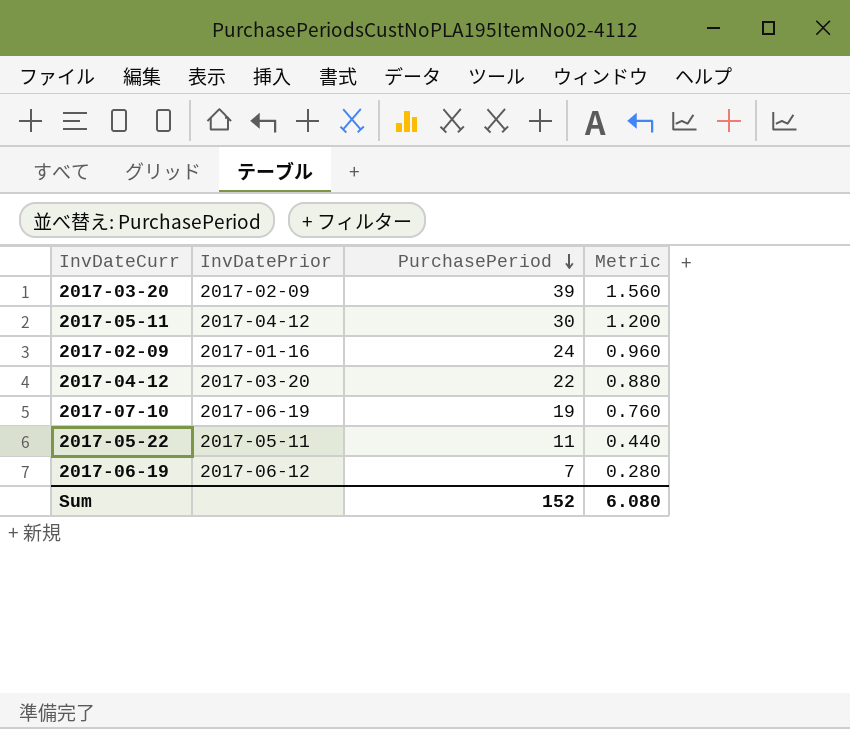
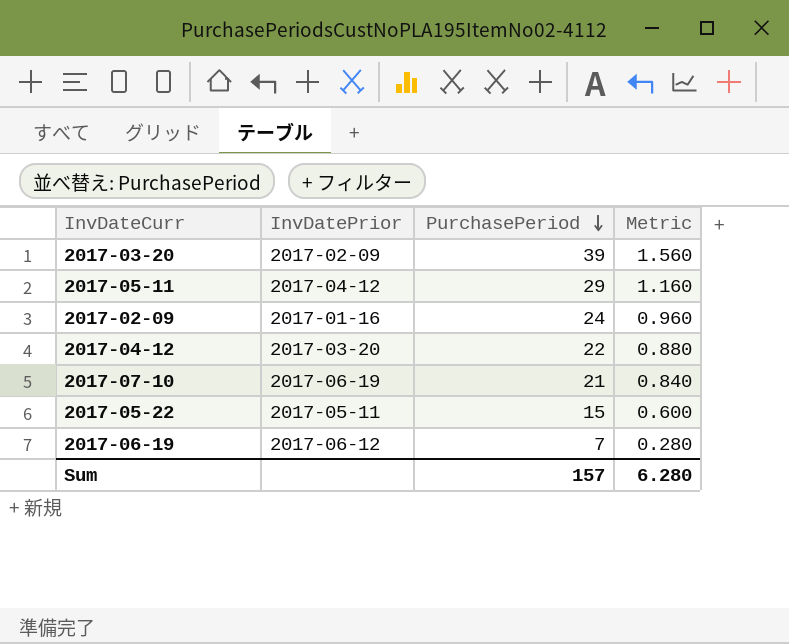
2017-05-11 | PurchasePeriod: 30 -> 29
2017-05-11 | Metric: 1.200 -> 1.160
2017-07-10 | PurchasePeriod: 19 -> 21
2017-07-10 | Metric: 0.760 -> 0.840
2017-05-22 | PurchasePeriod: 11 -> 15
2017-05-22 | Metric: 0.440 -> 0.600
Sum | PurchasePeriod: 152 -> 157
Sum | Metric: 6.080 -> 6.280

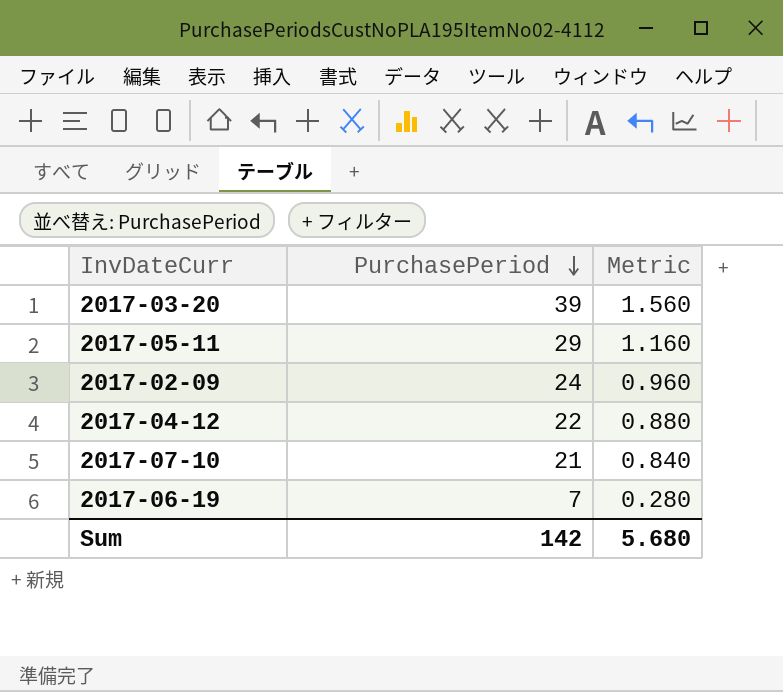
column InvDatePrior | position: 2 -> none
row 2017-05-22: 2017-05-11 | 15 | 0.600 -> none
Sum | PurchasePeriod: 157 -> 142
Sum | Metric: 6.280 -> 5.680

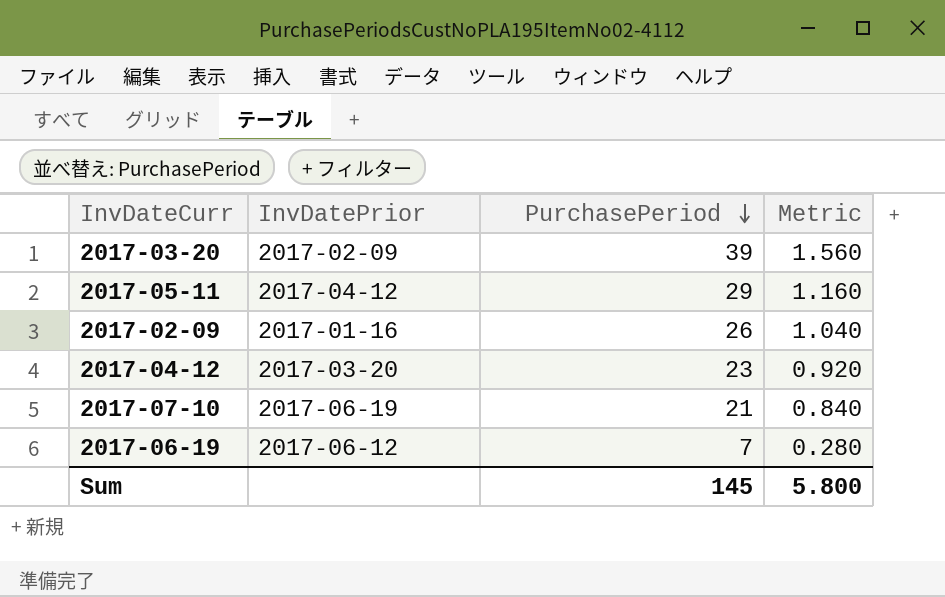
column InvDatePrior | position: none -> 2
2017-02-09 | PurchasePeriod: 24 -> 26
2017-02-09 | Metric: 0.960 -> 1.040
2017-04-12 | PurchasePeriod: 22 -> 23
2017-04-12 | Metric: 0.880 -> 0.920
Sum | PurchasePeriod: 142 -> 145
Sum | Metric: 5.680 -> 5.800

